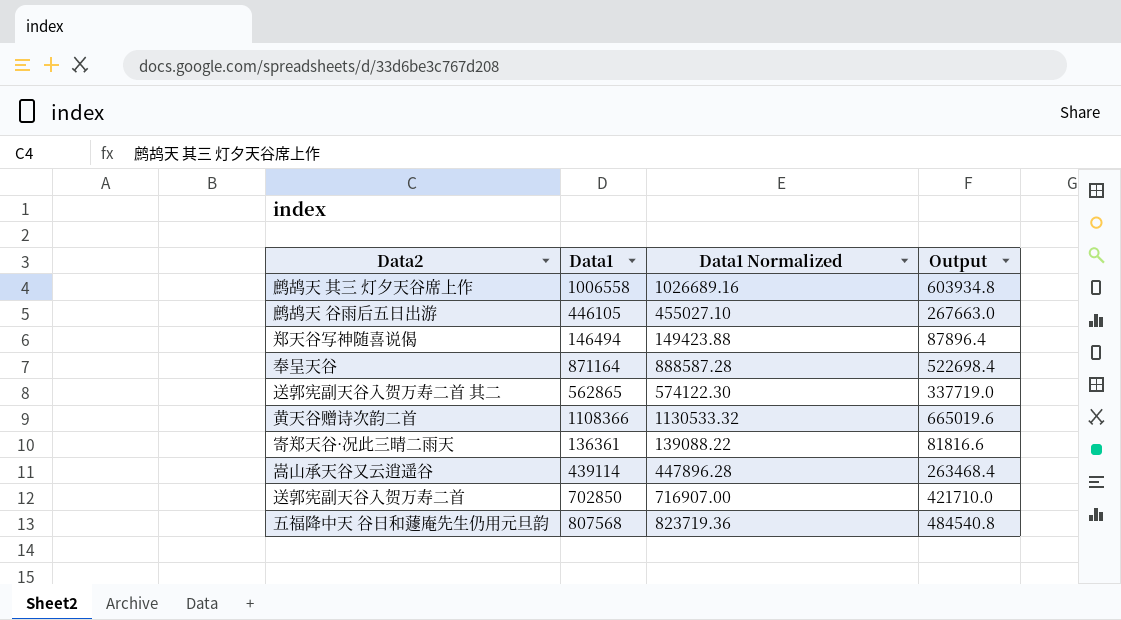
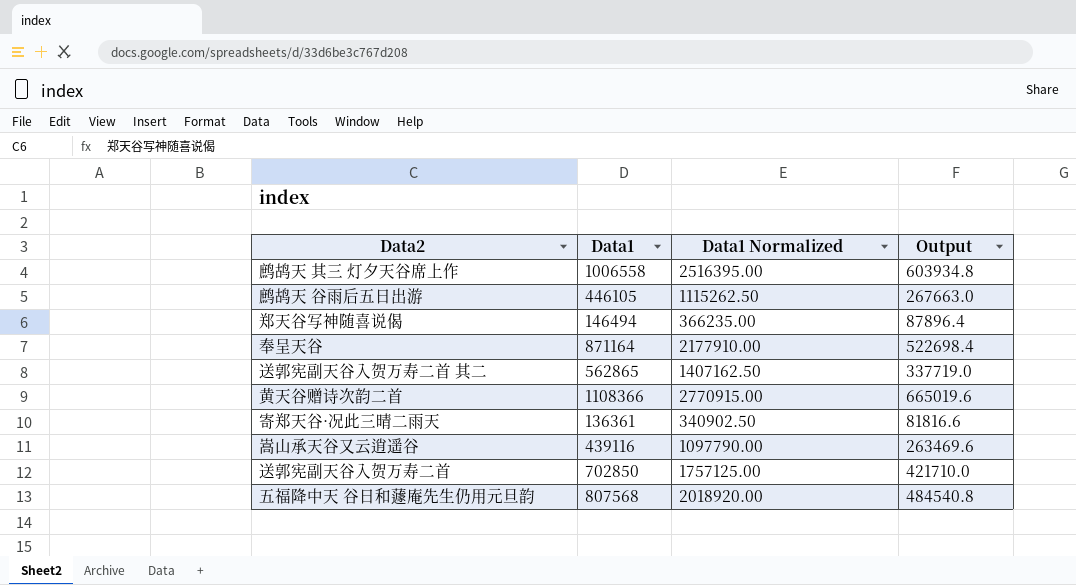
column Data1 Normalized | formula: [Data1] * 1.02 -> [Data1] * 2.5
嵩山承天谷又云逍遥谷 | Data1: 439114 -> 439116
嵩山承天谷又云逍遥谷 | Output: 263468.4 -> 263469.6

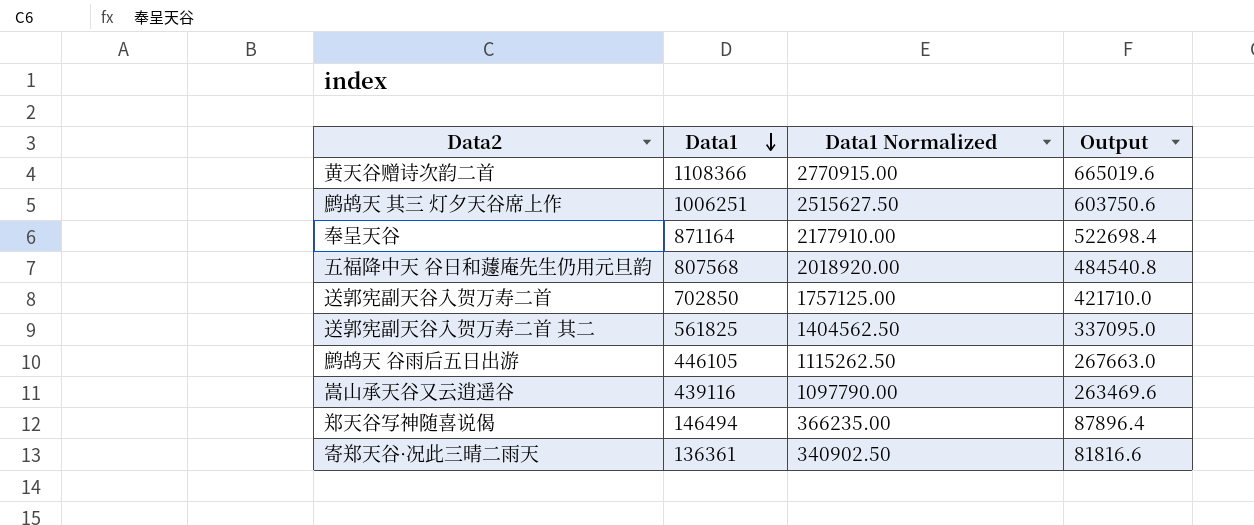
row order: none -> Data1 descending
鹧鸪天 其三 灯夕天谷席上作 | Data1: 1006558 -> 1006251
鹧鸪天 其三 灯夕天谷席上作 | Data1 Normalized: 2516395.00 -> 2515627.50
鹧鸪天 其三 灯夕天谷席上作 | Output: 603934.8 -> 603750.6
送郭宪副天谷入贺万寿二首 其二 | Data1: 562865 -> 561825
送郭宪副天谷入贺万寿二首 其二 | Data1 Normalized: 1407162.50 -> 1404562.50
送郭宪副天谷入贺万寿二首 其二 | Output: 337719.0 -> 337095.0

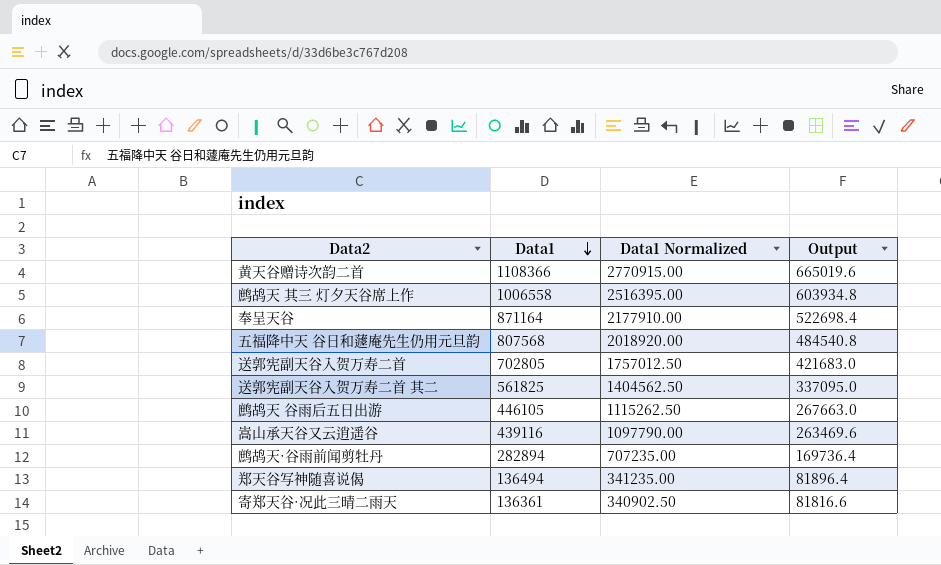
鹧鸪天 其三 灯夕天谷席上作 | Data1: 1006251 -> 1006558
鹧鸪天 其三 灯夕天谷席上作 | Data1 Normalized: 2515627.50 -> 2516395.00
鹧鸪天 其三 灯夕天谷席上作 | Output: 603750.6 -> 603934.8
送郭宪副天谷入贺万寿二首 | Data1: 702850 -> 702805
送郭宪副天谷入贺万寿二首 | Data1 Normalized: 1757125.00 -> 1757012.50
送郭宪副天谷入贺万寿二首 | Output: 421710.0 -> 421683.0
row 鹧鸪天·谷雨前闻剪牡丹: none -> 282894 | 707235.00 | 169736.4
郑天谷写神随喜说偈 | Data1: 146494 -> 136494
郑天谷写神随喜说偈 | Data1 Normalized: 366235.00 -> 341235.00
郑天谷写神随喜说偈 | Output: 87896.4 -> 81896.4

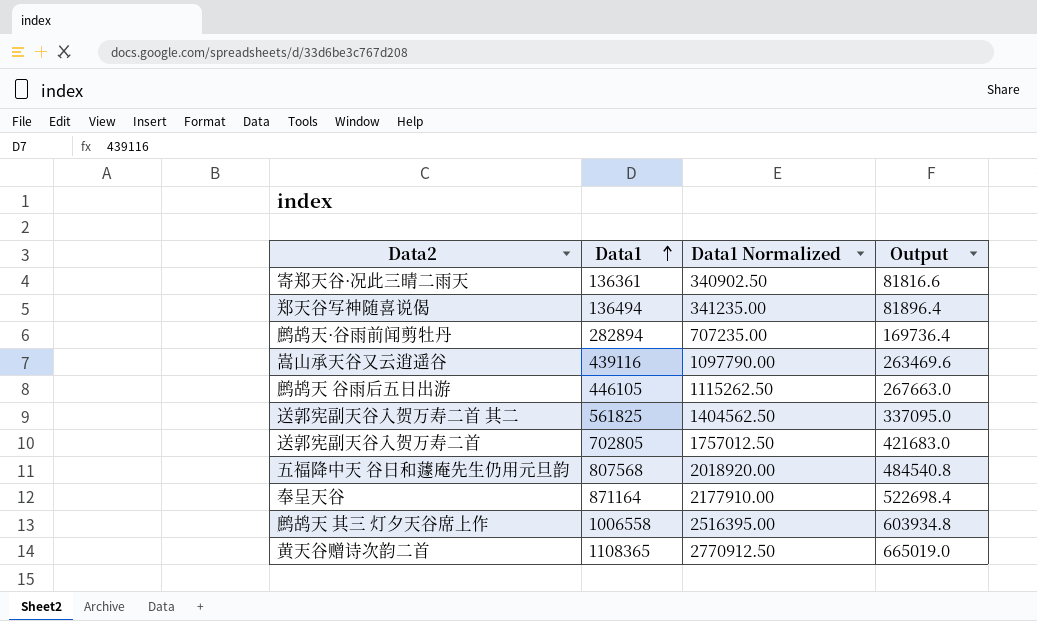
row order: Data1 descending -> Data1 ascending
黄天谷赠诗次韵二首 | Data1: 1108366 -> 1108365
黄天谷赠诗次韵二首 | Data1 Normalized: 2770915.00 -> 2770912.50
黄天谷赠诗次韵二首 | Output: 665019.6 -> 665019.0

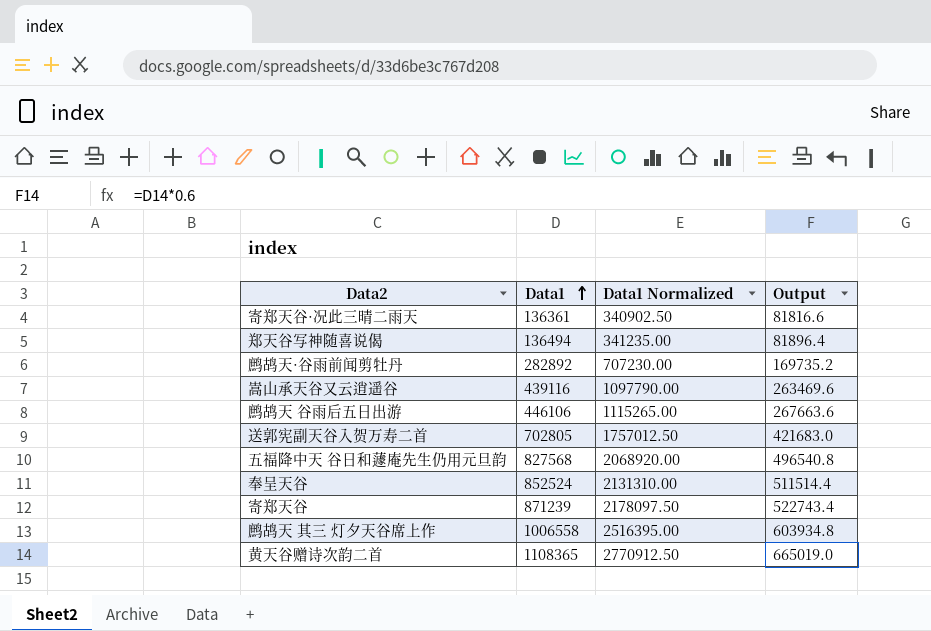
row 送郭宪副天谷入贺万寿二首 其二: 561825 | 1404562.50 | 337095.0 -> none
鹧鸪天·谷雨前闻剪牡丹 | Data1: 282894 -> 282892
鹧鸪天·谷雨前闻剪牡丹 | Data1 Normalized: 707235.00 -> 707230.00
鹧鸪天·谷雨前闻剪牡丹 | Output: 169736.4 -> 169735.2
鹧鸪天 谷雨后五日出游 | Data1: 446105 -> 446106
鹧鸪天 谷雨后五日出游 | Data1 Normalized: 1115262.50 -> 1115265.00
鹧鸪天 谷雨后五日出游 | Output: 267663.0 -> 267663.6
五福降中天 谷日和蘧庵先生仍用元旦韵 | Data1: 807568 -> 827568
五福降中天 谷日和蘧庵先生仍用元旦韵 | Data1 Normalized: 2018920.00 -> 2068920.00
五福降中天 谷日和蘧庵先生仍用元旦韵 | Output: 484540.8 -> 496540.8
奉呈天谷 | Data1: 871164 -> 852524
奉呈天谷 | Data1 Normalized: 2177910.00 -> 2131310.00
奉呈天谷 | Output: 522698.4 -> 511514.4
row 寄郑天谷: none -> 871239 | 2178097.50 | 522743.4

